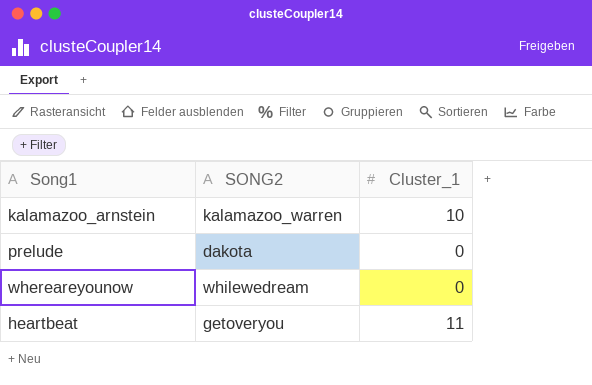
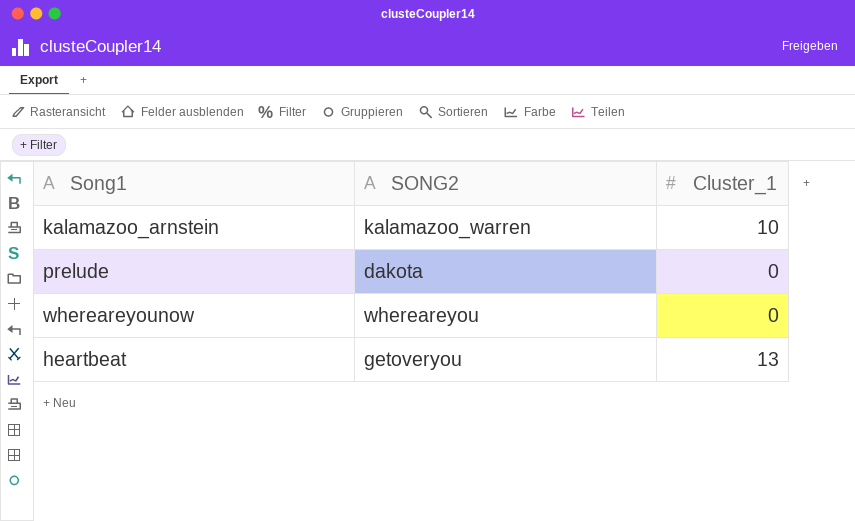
whereareyounow | SONG2: whilewedream -> whereareyou
heartbeat | Cluster_1: 11 -> 13

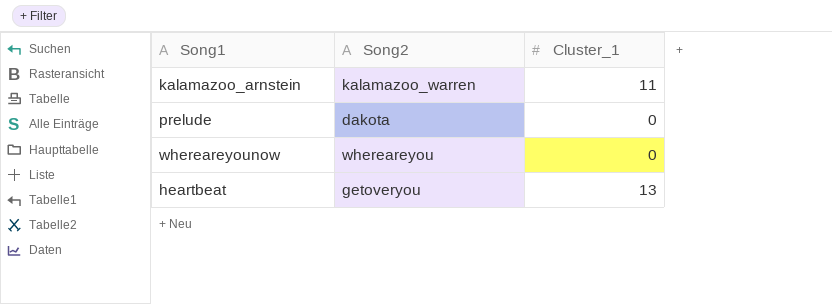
column name: SONG2 -> Song2
kalamazoo_arnstein | Cluster_1: 10 -> 11

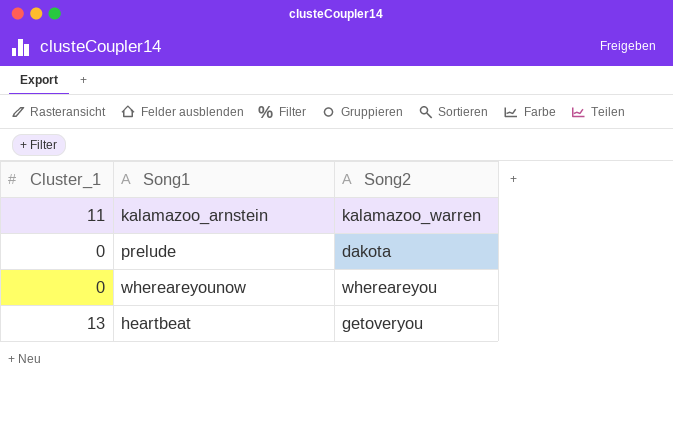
column Cluster_1 | position: 3 -> 1

